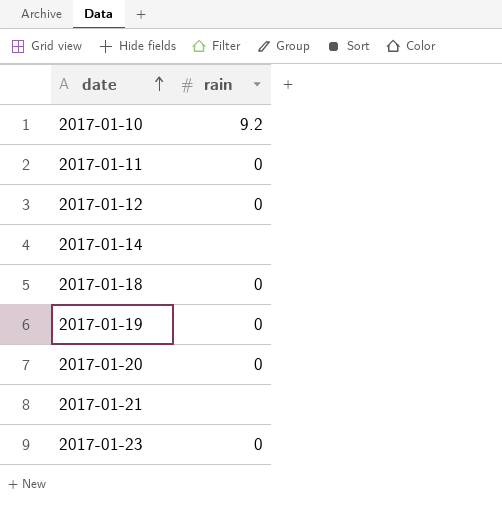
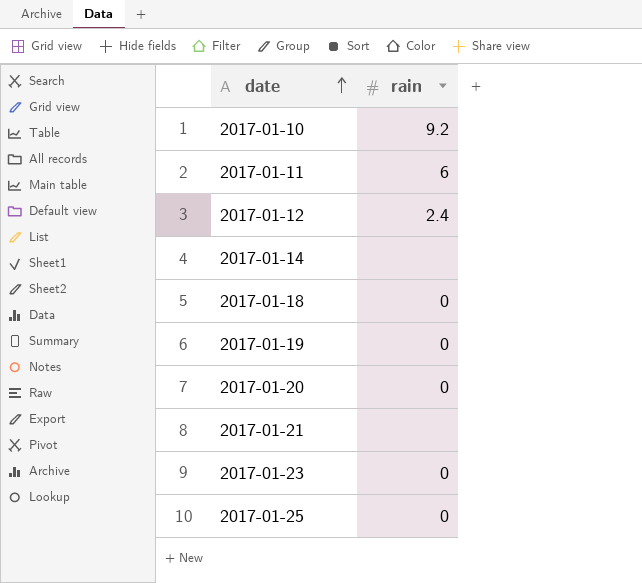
2017-01-11 | rain: 0 -> 6
2017-01-12 | rain: 0 -> 2.4
row 2017-01-25: none -> 0

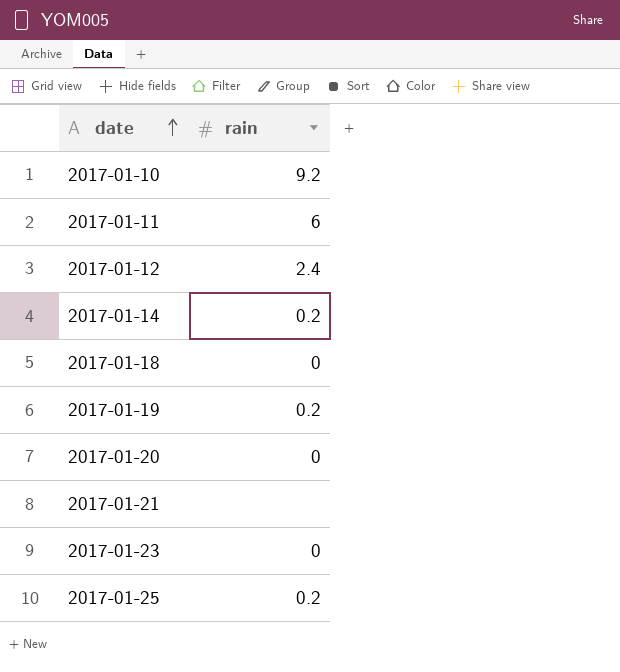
2017-01-14 | rain: none -> 0.2
2017-01-19 | rain: 0 -> 0.2
2017-01-25 | rain: 0 -> 0.2

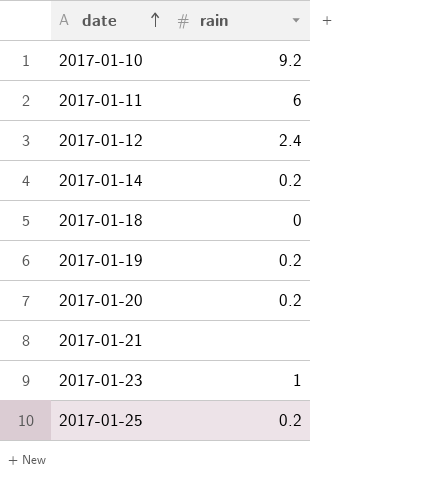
2017-01-20 | rain: 0 -> 0.2
2017-01-23 | rain: 0 -> 1

